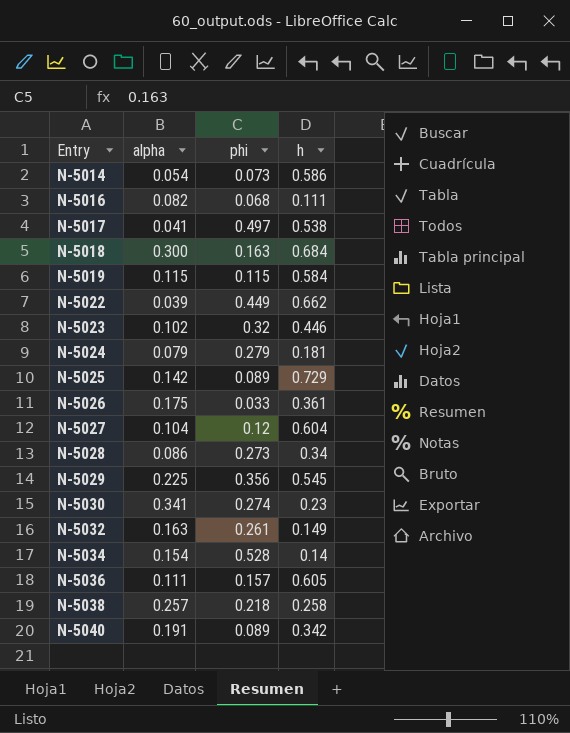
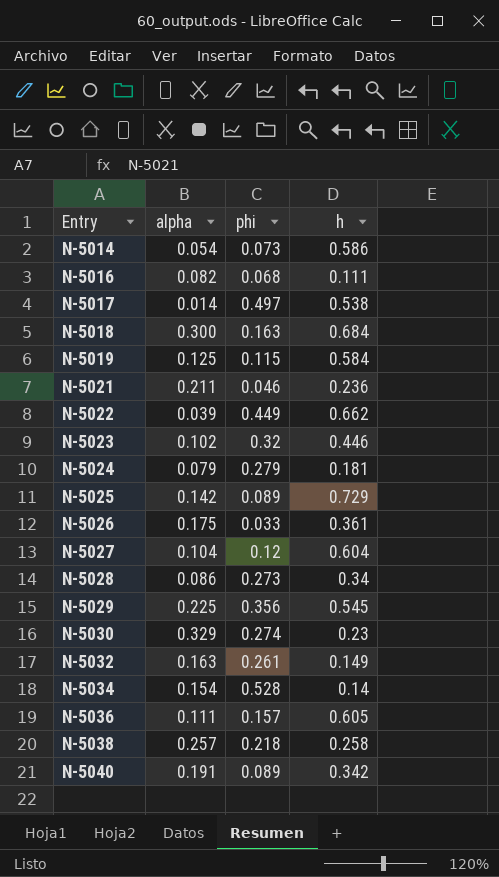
N-5017 | alpha: 0.041 -> 0.014
N-5019 | alpha: 0.115 -> 0.125
row N-5021: none -> 0.211 | 0.046 | 0.236
N-5030 | alpha: 0.341 -> 0.329

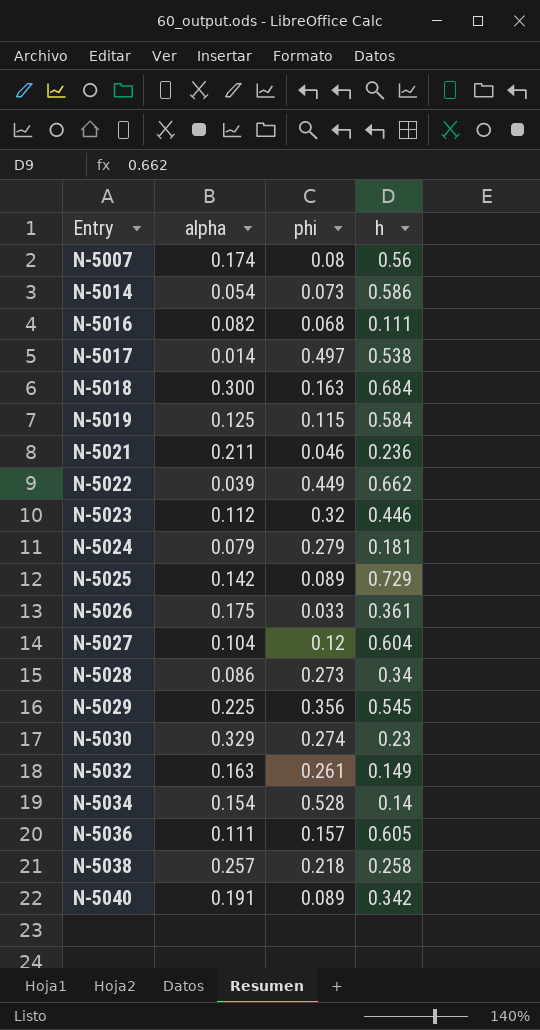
row N-5007: none -> 0.174 | 0.08 | 0.56
N-5023 | alpha: 0.102 -> 0.112

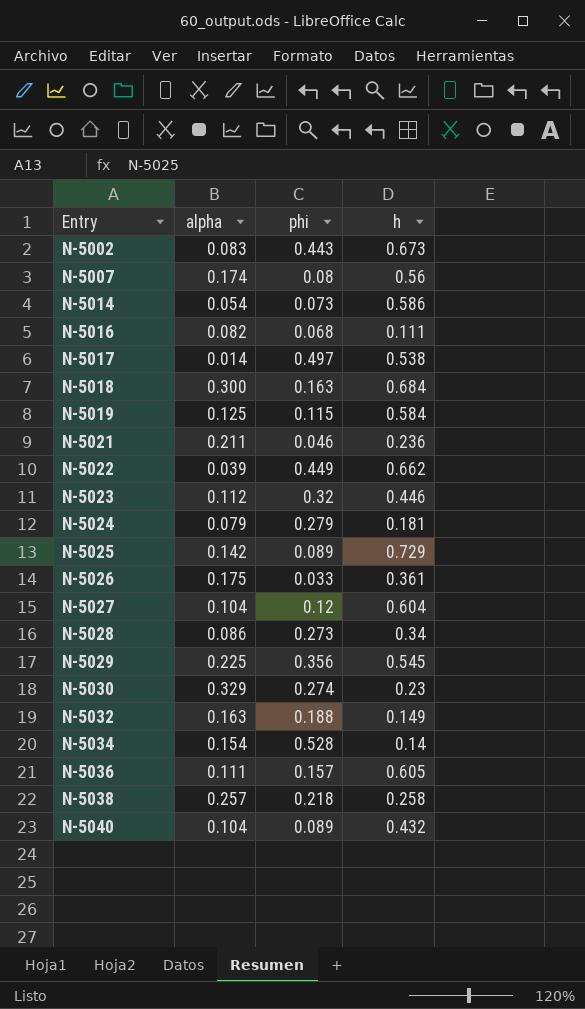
row N-5002: none -> 0.083 | 0.443 | 0.673
N-5032 | phi: 0.261 -> 0.188
N-5040 | alpha: 0.191 -> 0.104
N-5040 | h: 0.342 -> 0.432

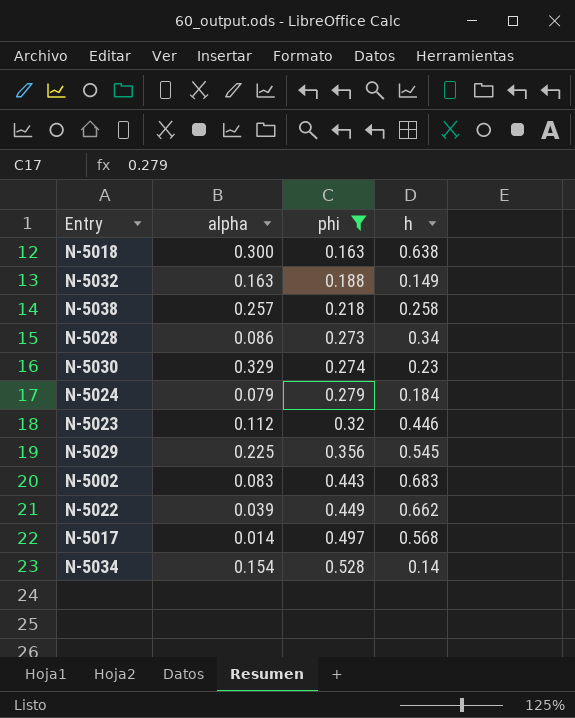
filter: none -> phi >= 0.163
row order: Entry ascending -> phi ascending
N-5018 | h: 0.684 -> 0.638
N-5024 | h: 0.181 -> 0.184
N-5002 | h: 0.673 -> 0.683
N-5017 | h: 0.538 -> 0.568

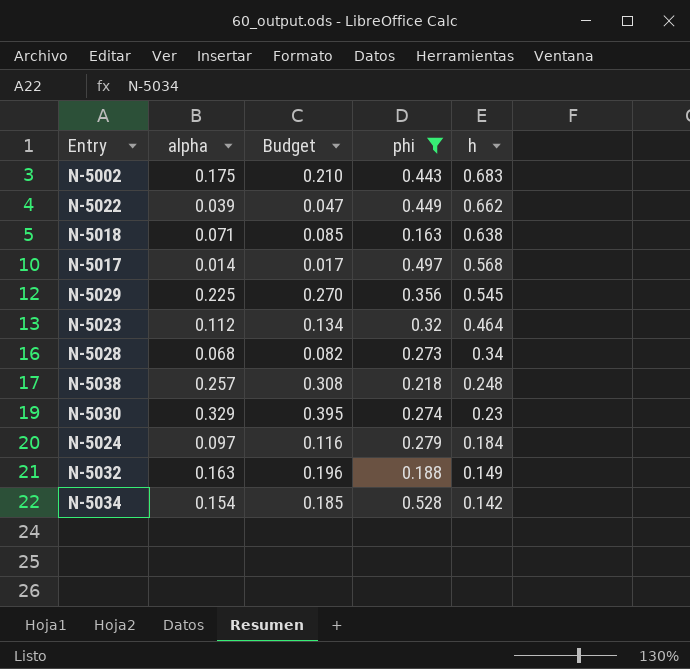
row order: phi ascending -> h descending
column Budget | formula: none -> [alpha] * 1.2
N-5002 | alpha: 0.083 -> 0.175
N-5018 | alpha: 0.300 -> 0.071
N-5023 | h: 0.446 -> 0.464
N-5028 | alpha: 0.086 -> 0.068
N-5038 | h: 0.258 -> 0.248
N-5024 | alpha: 0.079 -> 0.097
N-5034 | h: 0.14 -> 0.142

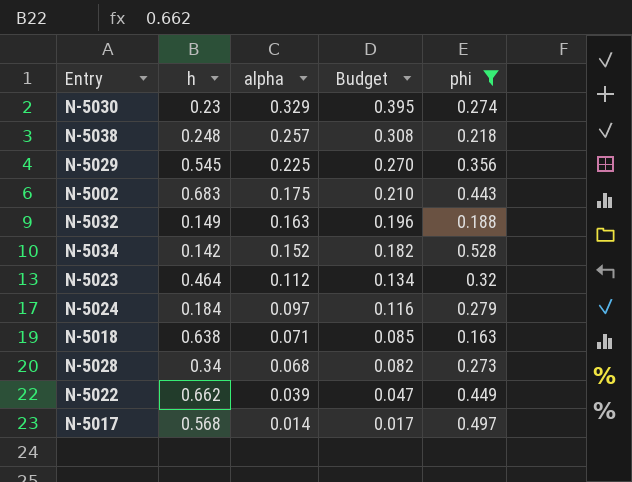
row order: h descending -> alpha descending
column h | position: 5 -> 2
N-5034 | alpha: 0.154 -> 0.152
N-5034 | Budget: 0.185 -> 0.182

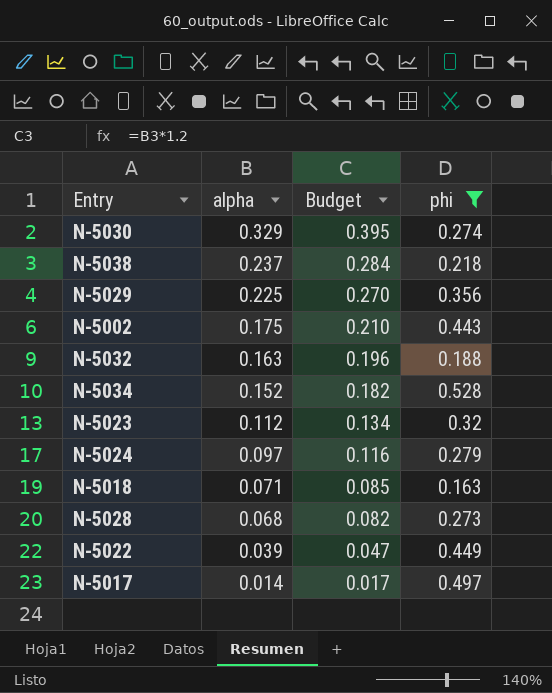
column h | position: 2 -> none
N-5038 | alpha: 0.257 -> 0.237
N-5038 | Budget: 0.308 -> 0.284

